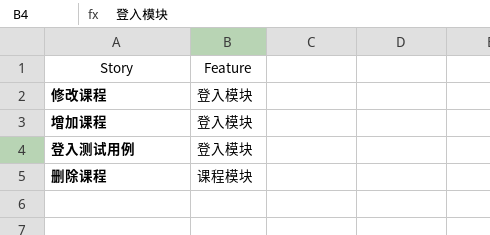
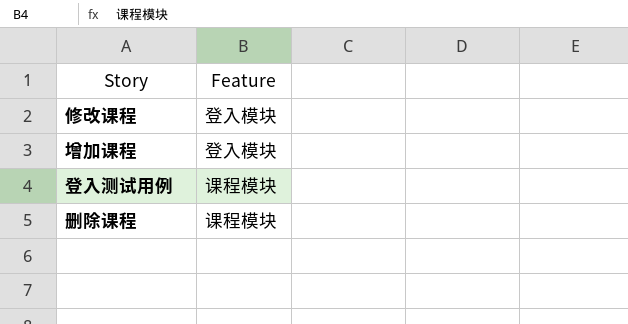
登入测试用例 | Feature: 登入模块 -> 课程模块

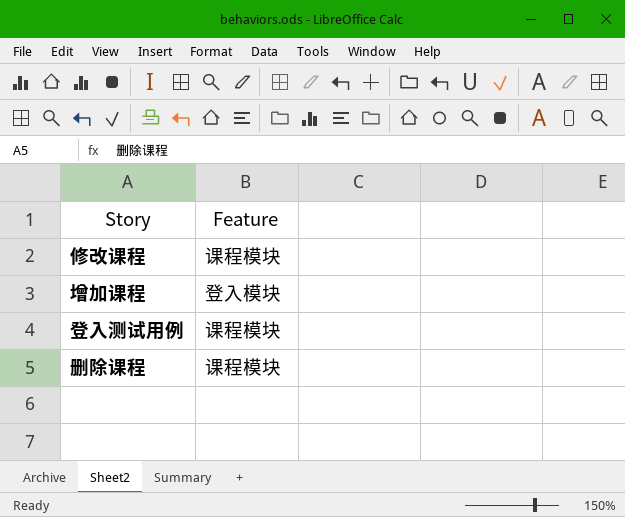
修改课程 | Feature: 登入模块 -> 课程模块

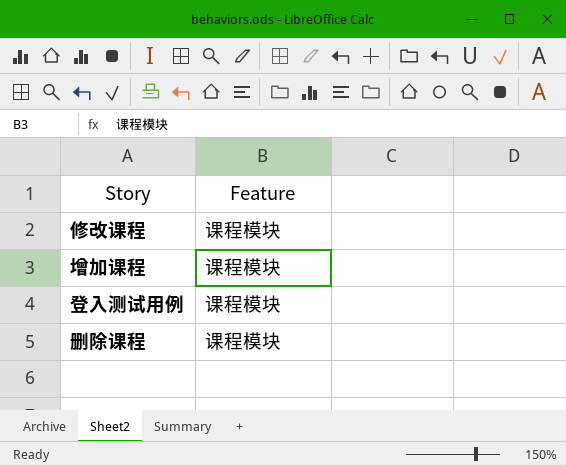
增加课程 | Feature: 登入模块 -> 课程模块

